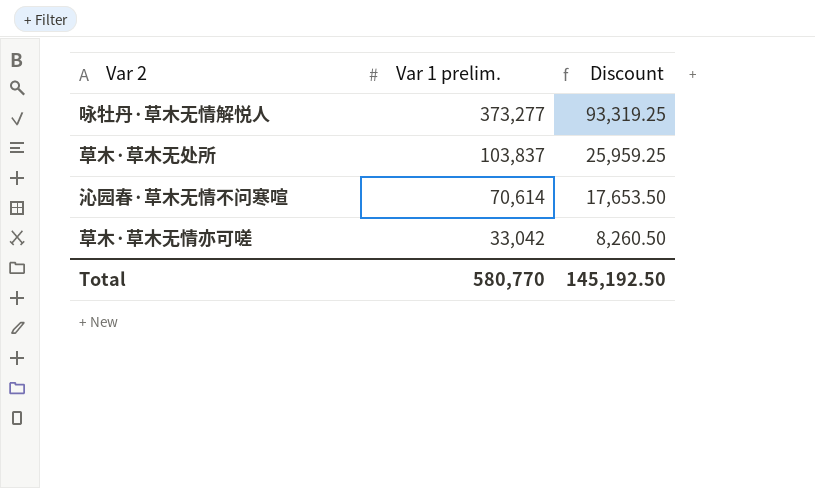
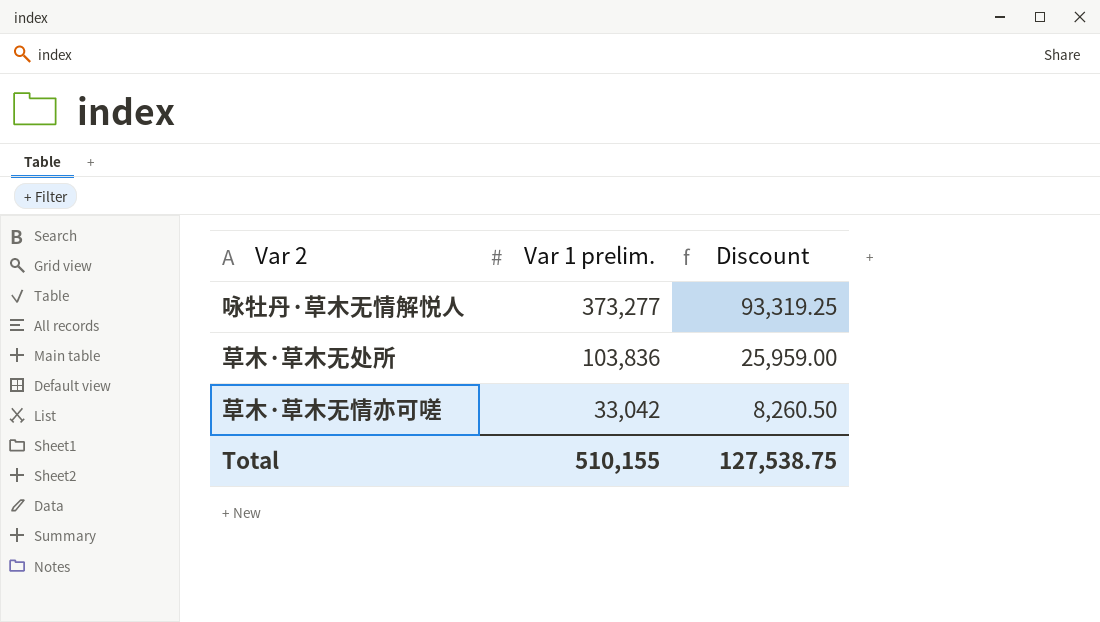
row 沁园春·草木无情不问寒喧: 70,614 | 17,653.50 -> none
草木·草木无处所 | Var 1 prelim.: 103,837 -> 103,836
草木·草木无处所 | Discount: 25,959.25 -> 25,959.00
Total | Var 1 prelim.: 580,770 -> 510,155
Total | Discount: 145,192.50 -> 127,538.75

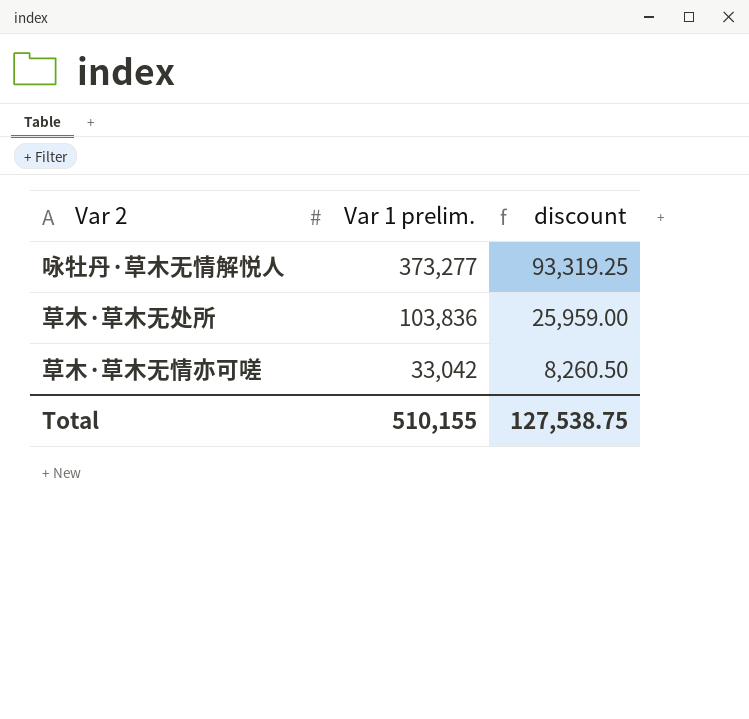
column name: Discount -> discount

